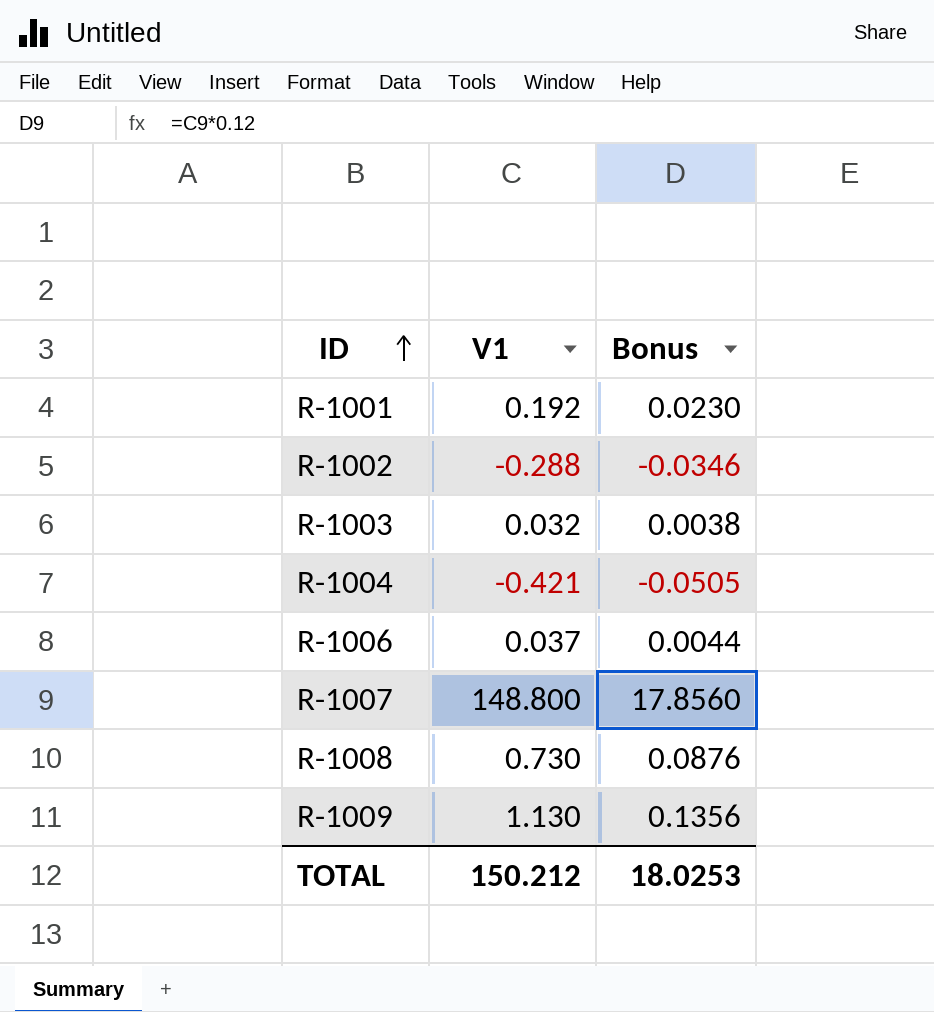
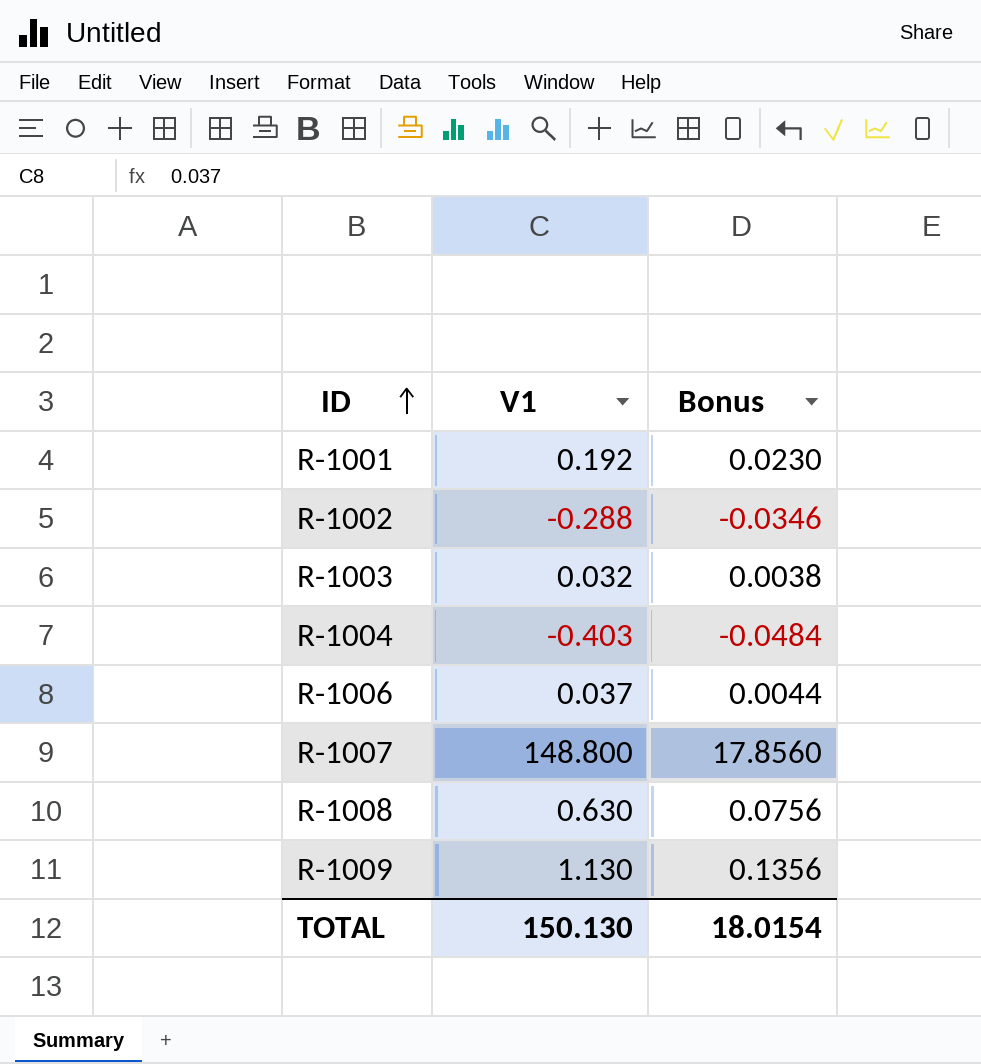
R-1004 | V1: -0.421 -> -0.403
R-1004 | Bonus: -0.0505 -> -0.0484
R-1008 | V1: 0.730 -> 0.630
R-1008 | Bonus: 0.0876 -> 0.0756
TOTAL | V1: 150.212 -> 150.130
TOTAL | Bonus: 18.0253 -> 18.0154

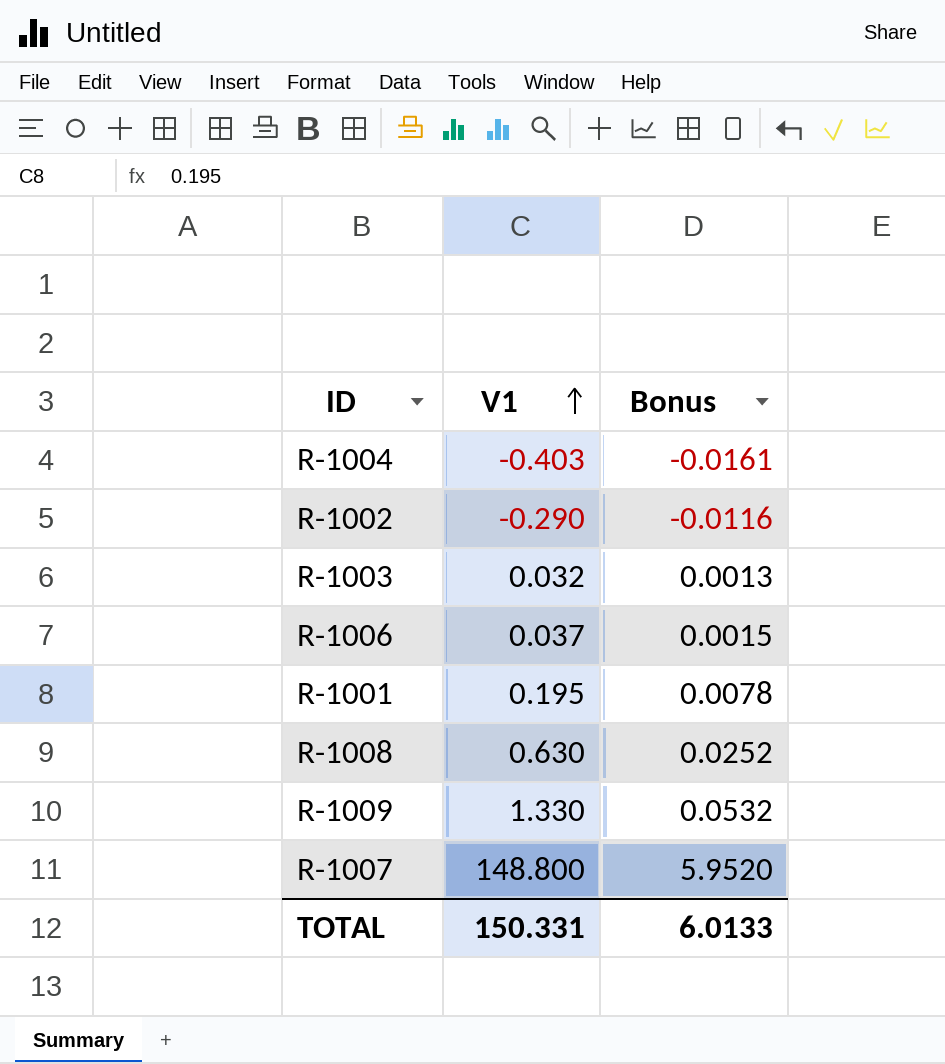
row order: ID ascending -> V1 ascending
column Bonus | formula: [V1] * 0.12 -> [V1] * 0.04
R-1002 | V1: -0.288 -> -0.290
R-1001 | V1: 0.192 -> 0.195
R-1009 | V1: 1.130 -> 1.330
TOTAL | V1: 150.130 -> 150.331
TOTAL | Bonus: 18.0154 -> 6.0133

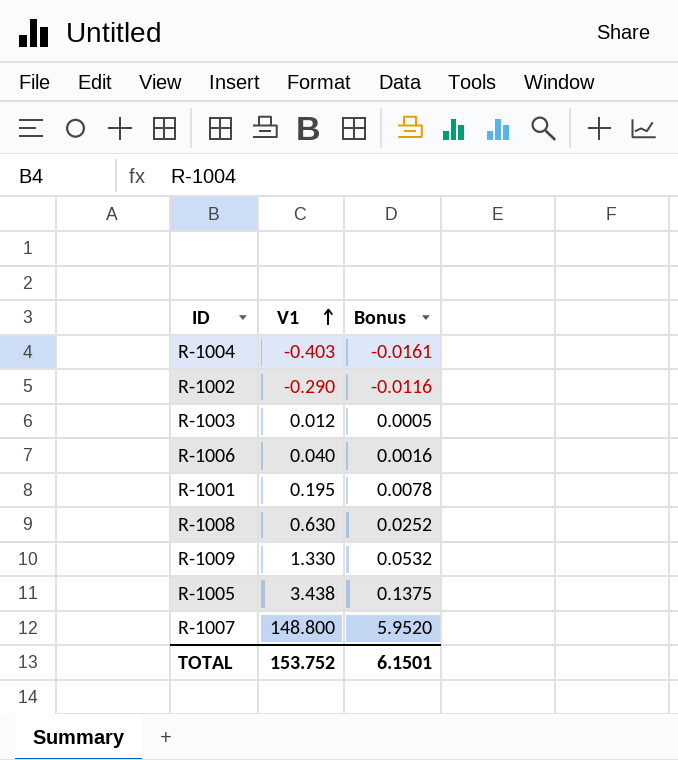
R-1003 | V1: 0.032 -> 0.012
R-1003 | Bonus: 0.0013 -> 0.0005
R-1006 | V1: 0.037 -> 0.040
R-1006 | Bonus: 0.0015 -> 0.0016
row R-1005: none -> 3.438 | 0.1375
TOTAL | V1: 150.331 -> 153.752
TOTAL | Bonus: 6.0133 -> 6.1501

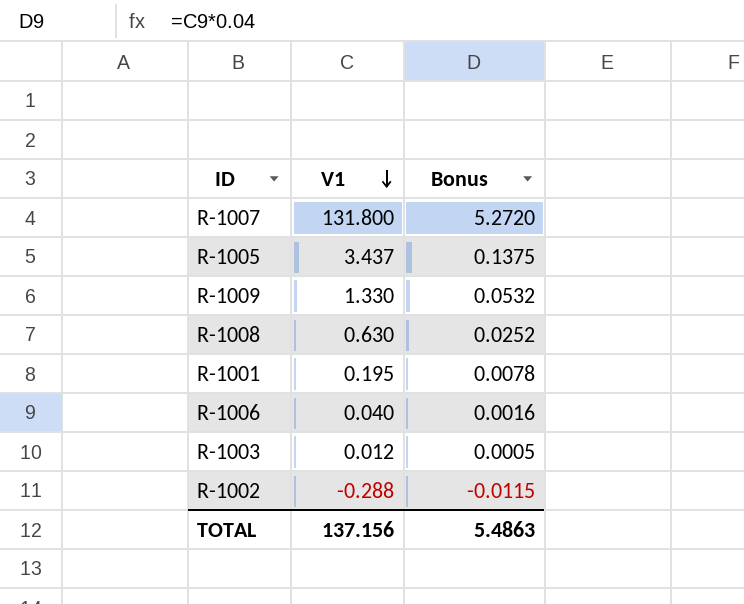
row order: V1 ascending -> V1 descending
row R-1004: -0.403 | -0.0161 -> none
R-1007 | V1: 148.800 -> 131.800
R-1007 | Bonus: 5.9520 -> 5.2720
R-1005 | V1: 3.438 -> 3.437
R-1002 | V1: -0.290 -> -0.288
R-1002 | Bonus: -0.0116 -> -0.0115
TOTAL | V1: 153.752 -> 137.156
TOTAL | Bonus: 6.1501 -> 5.4863

